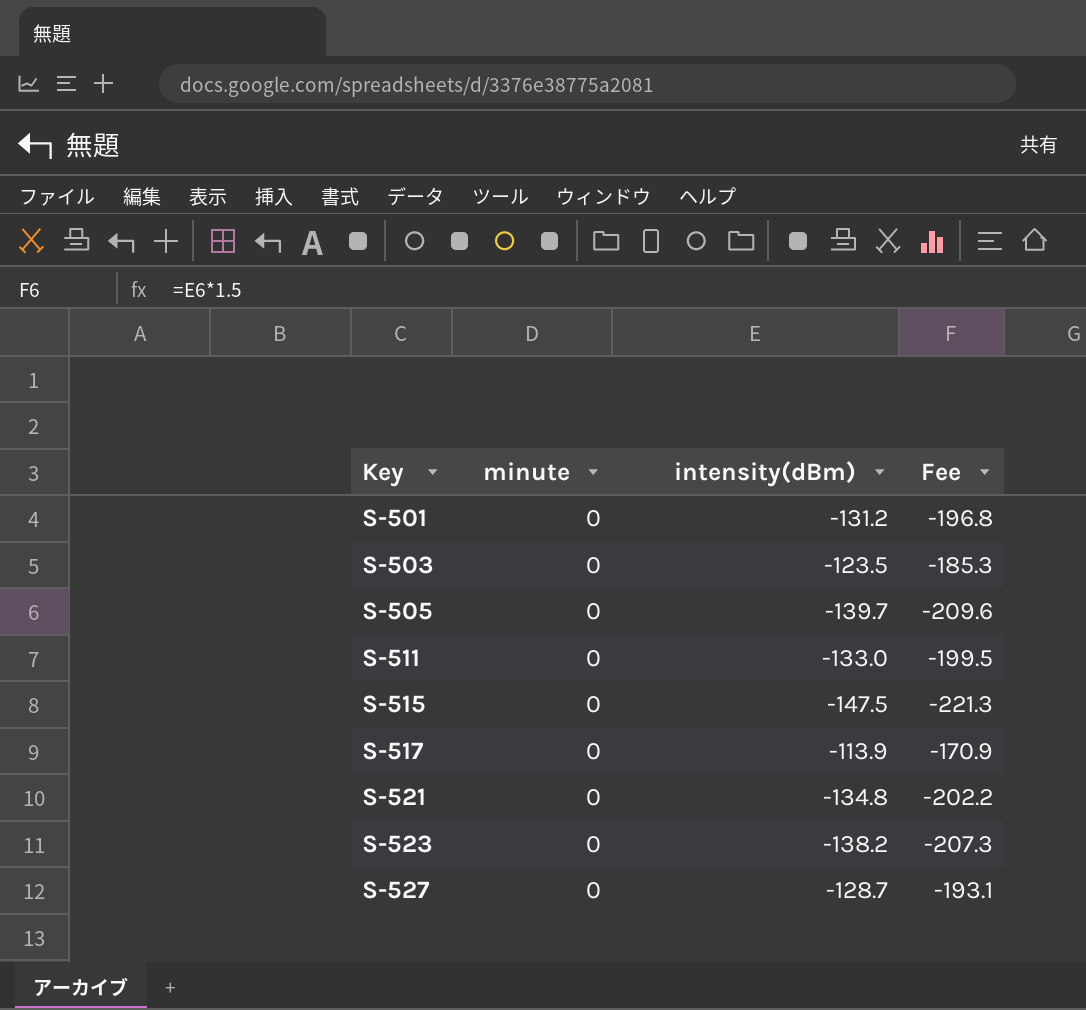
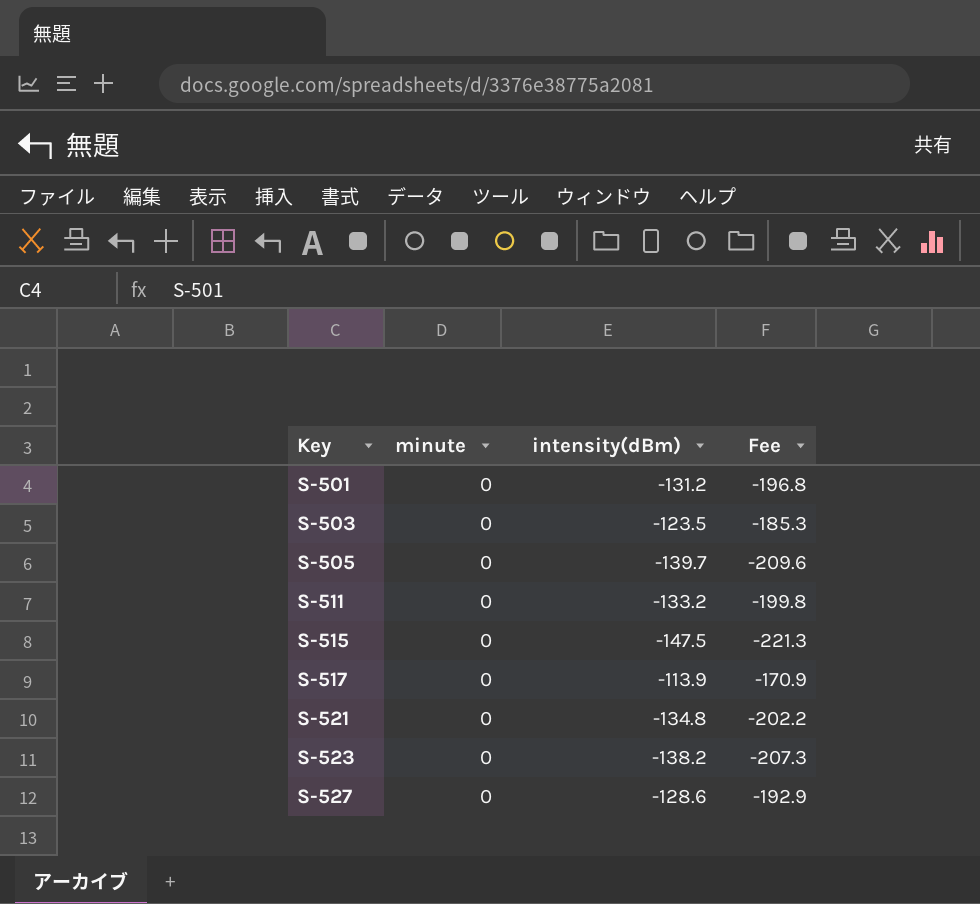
S-511 | intensity(dBm): -133.0 -> -133.2
S-511 | Fee: -199.5 -> -199.8
S-527 | intensity(dBm): -128.7 -> -128.6
S-527 | Fee: -193.1 -> -192.9

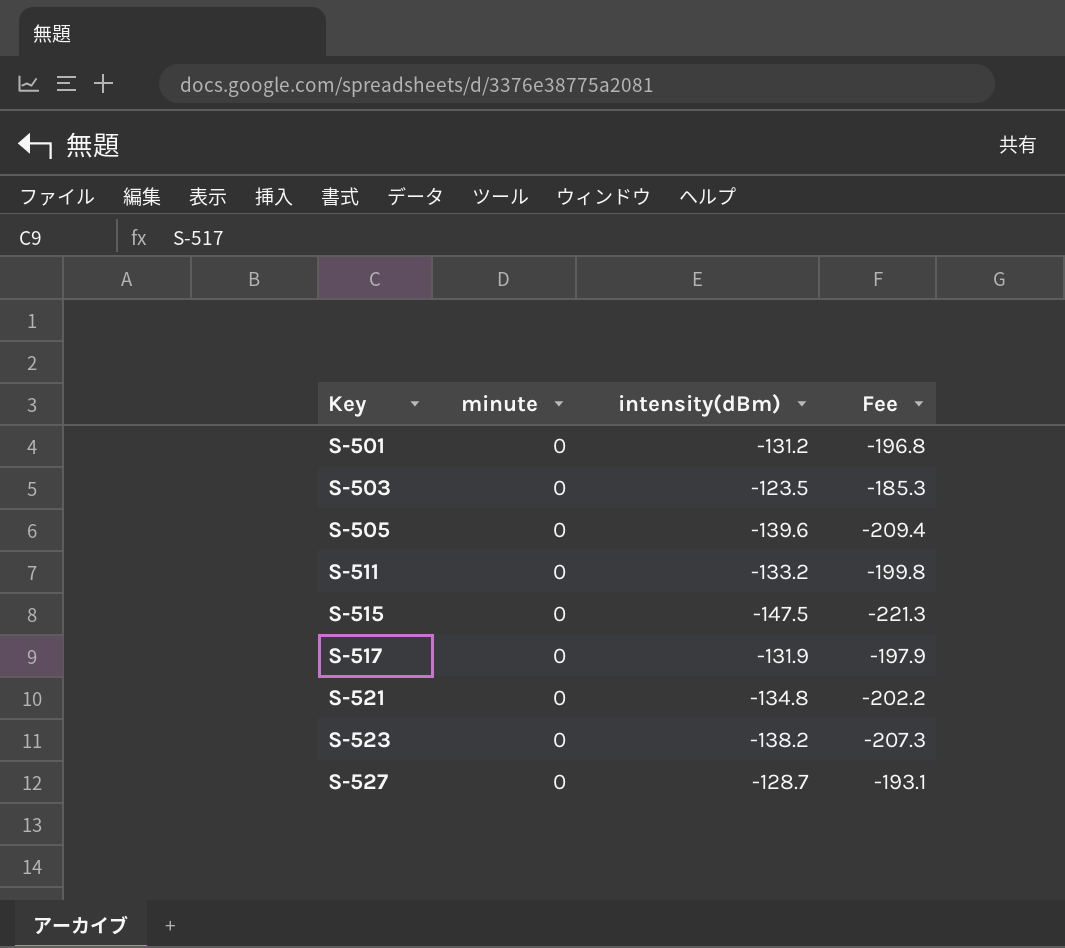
S-505 | intensity(dBm): -139.7 -> -139.6
S-505 | Fee: -209.6 -> -209.4
S-517 | intensity(dBm): -113.9 -> -131.9
S-517 | Fee: -170.9 -> -197.9
S-527 | intensity(dBm): -128.6 -> -128.7
S-527 | Fee: -192.9 -> -193.1

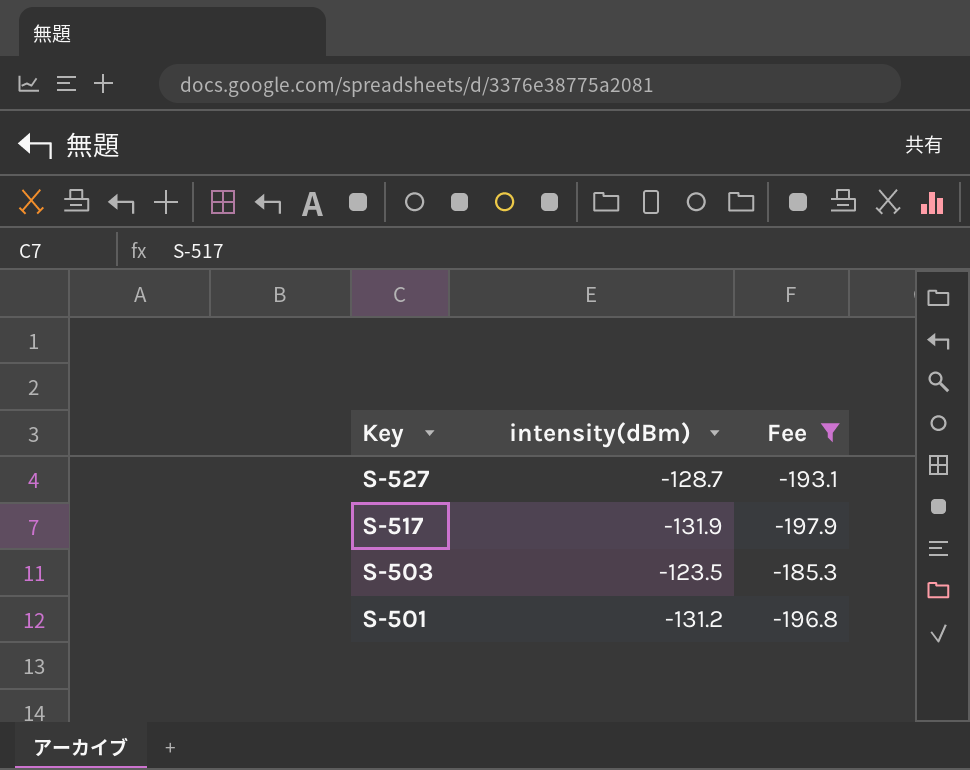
filter: none -> Fee >= -197.9
row order: Key ascending -> Key descending
column minute | position: 2 -> none

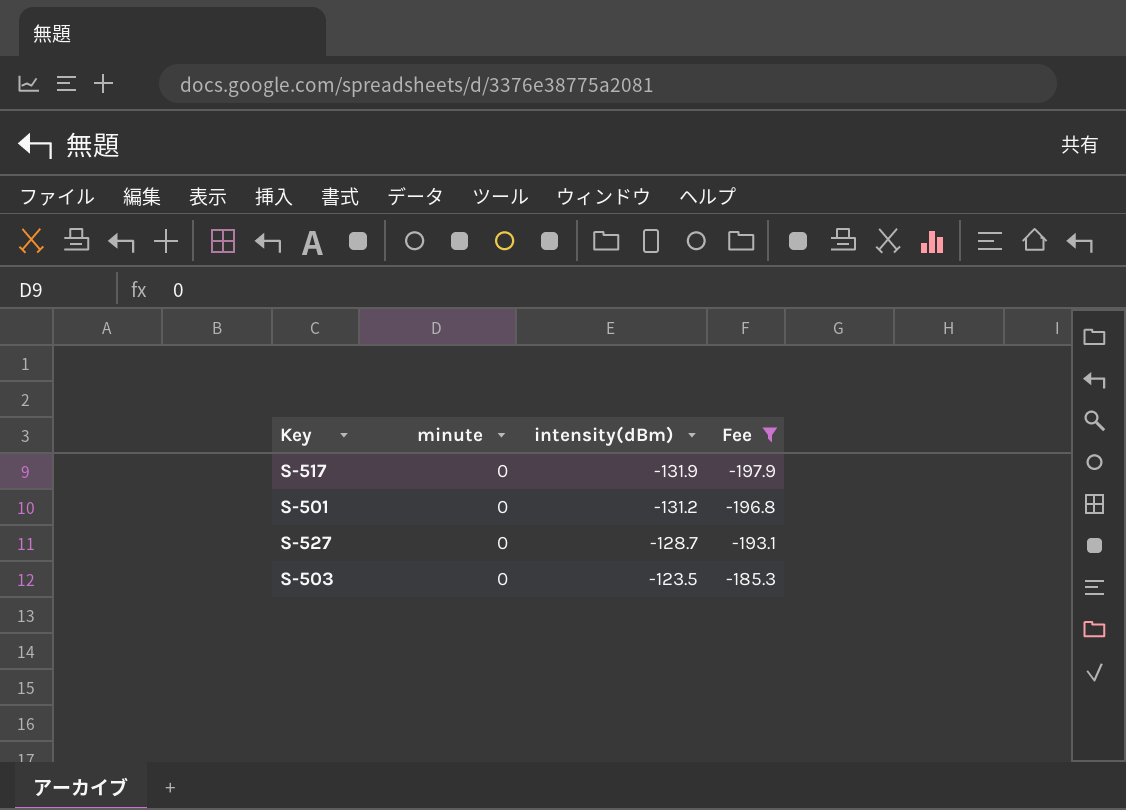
row order: Key descending -> intensity(dBm) ascending
column minute | position: none -> 2

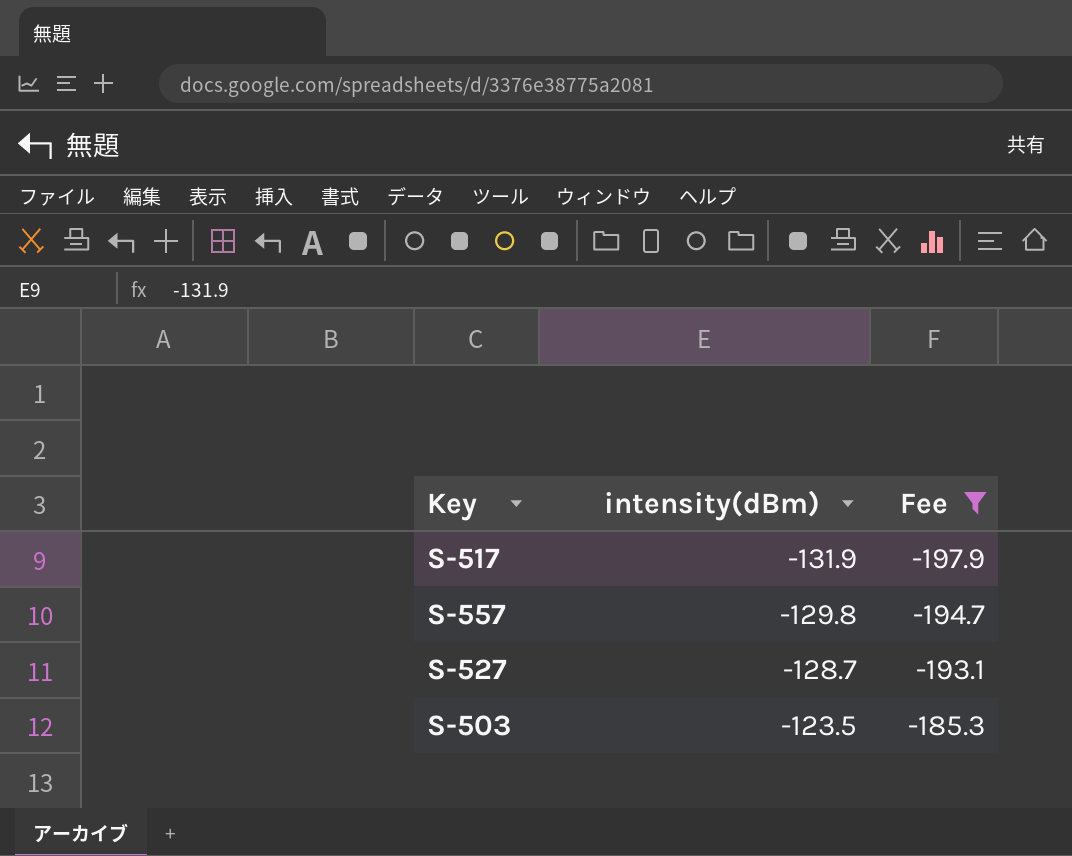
column minute | position: 2 -> none
row S-501: 0 | -131.2 | -196.8 -> none
row S-557: none -> -129.8 | -194.7

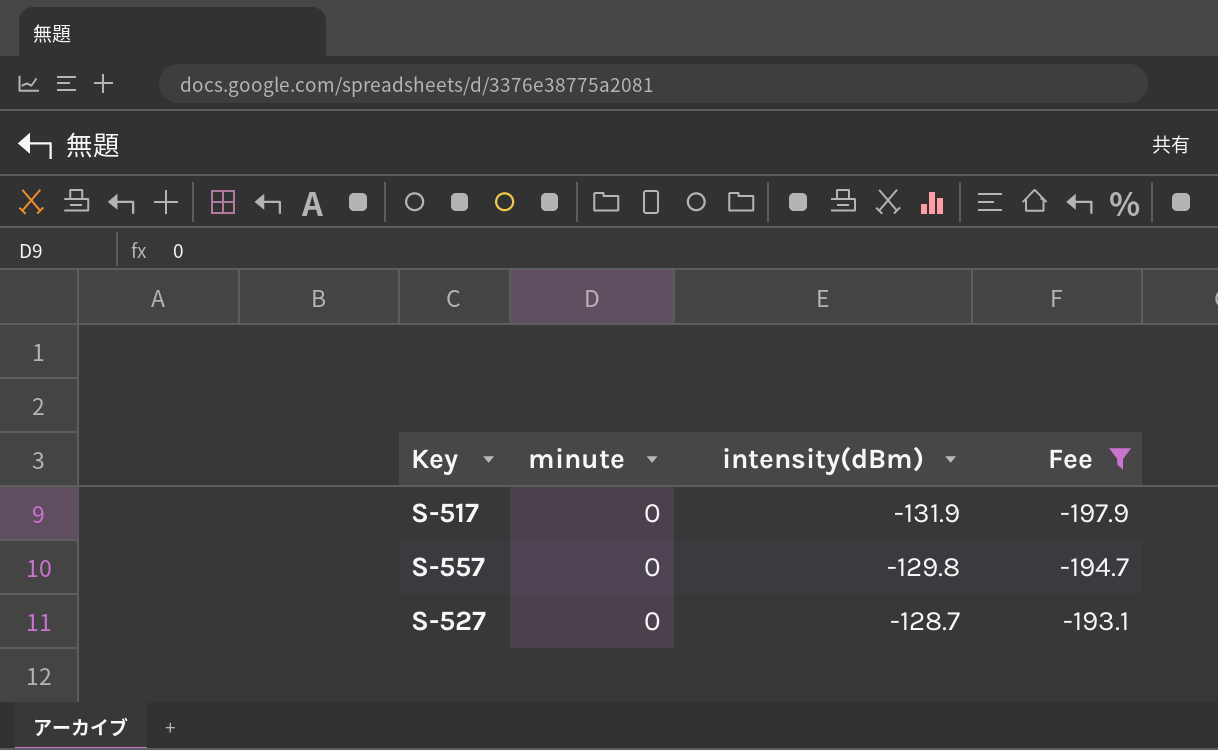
column minute | position: none -> 2
row S-503: -123.5 | -185.3 -> none

